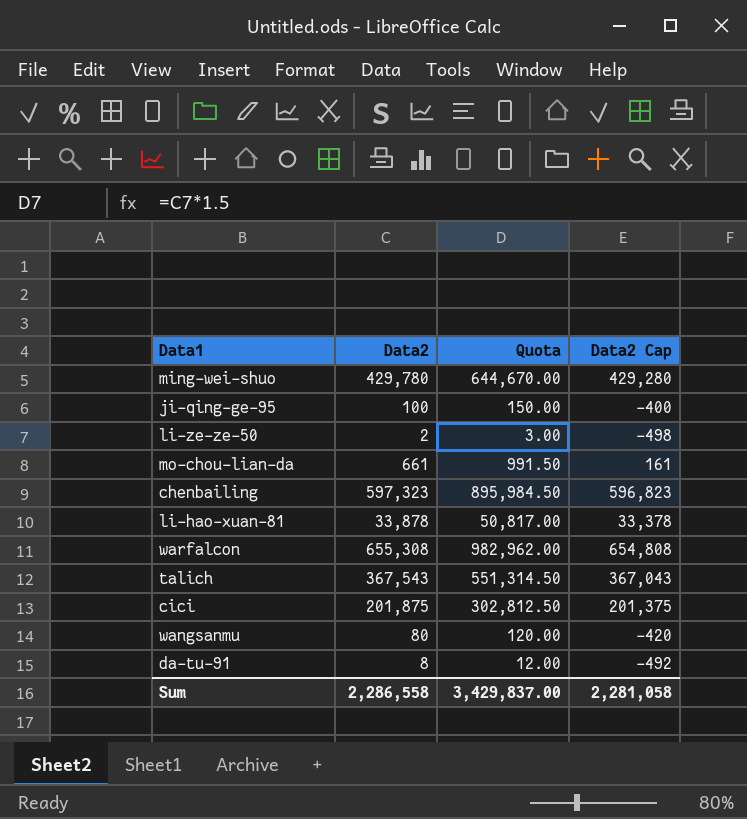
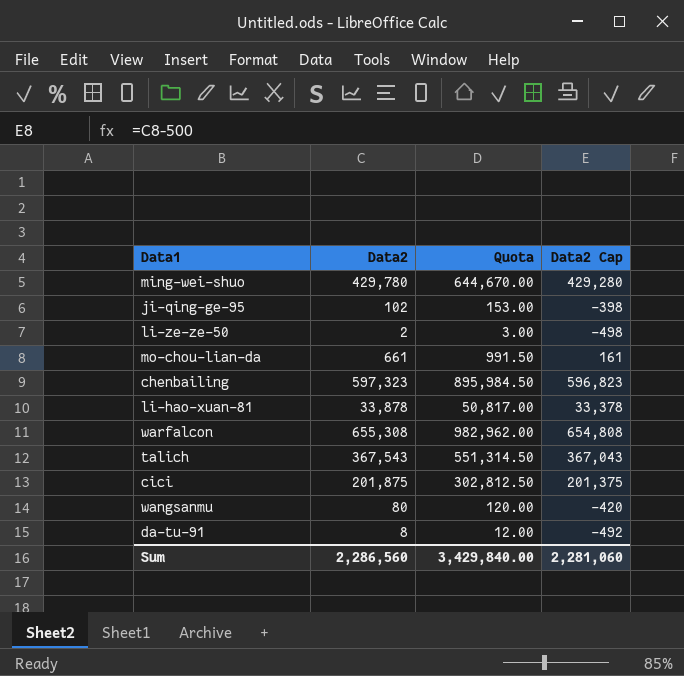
ji-qing-ge-95 | Data2: 100 -> 102
ji-qing-ge-95 | Quota: 150.00 -> 153.00
ji-qing-ge-95 | Data2 Cap: -400 -> -398
Sum | Data2: 2,286,558 -> 2,286,560
Sum | Quota: 3,429,837.00 -> 3,429,840.00
Sum | Data2 Cap: 2,281,058 -> 2,281,060

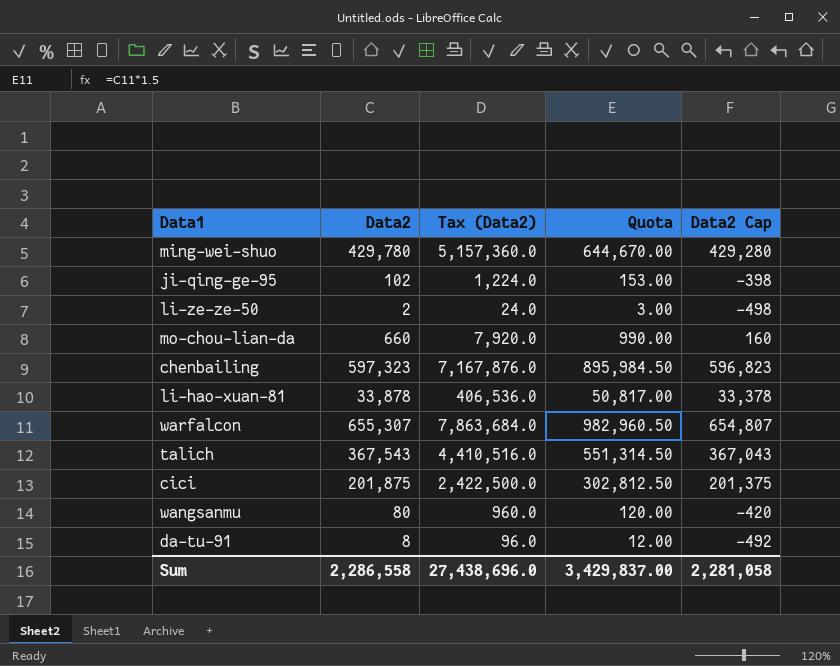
column Tax (Data2) | formula: none -> [Data2] * 12
mo-chou-lian-da | Data2: 661 -> 660
mo-chou-lian-da | Quota: 991.50 -> 990.00
mo-chou-lian-da | Data2 Cap: 161 -> 160
warfalcon | Data2: 655,308 -> 655,307
warfalcon | Quota: 982,962.00 -> 982,960.50
warfalcon | Data2 Cap: 654,808 -> 654,807
Sum | Data2: 2,286,560 -> 2,286,558
Sum | Quota: 3,429,840.00 -> 3,429,837.00
Sum | Data2 Cap: 2,281,060 -> 2,281,058

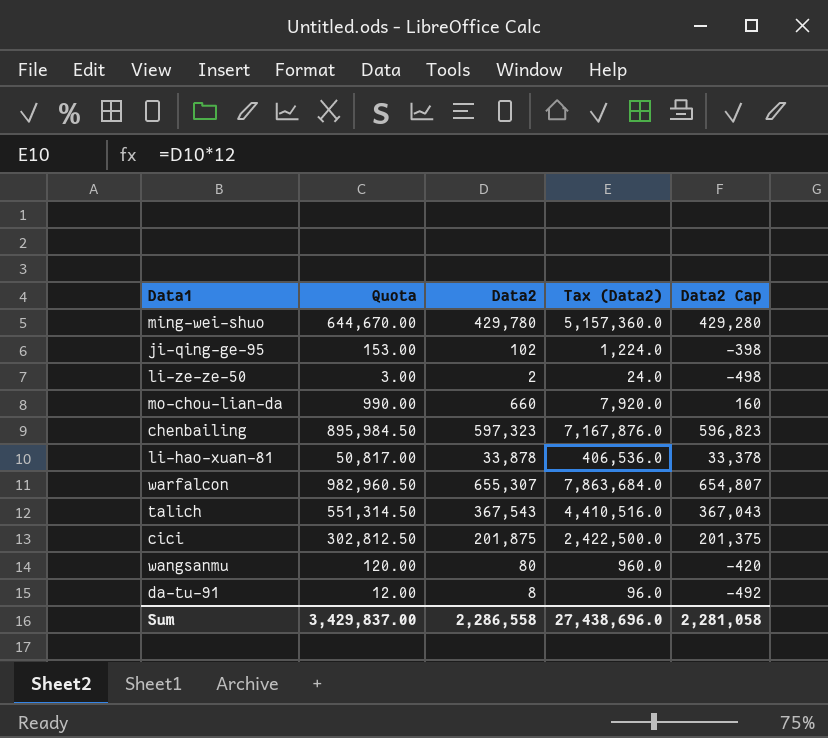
column Quota | position: 4 -> 2

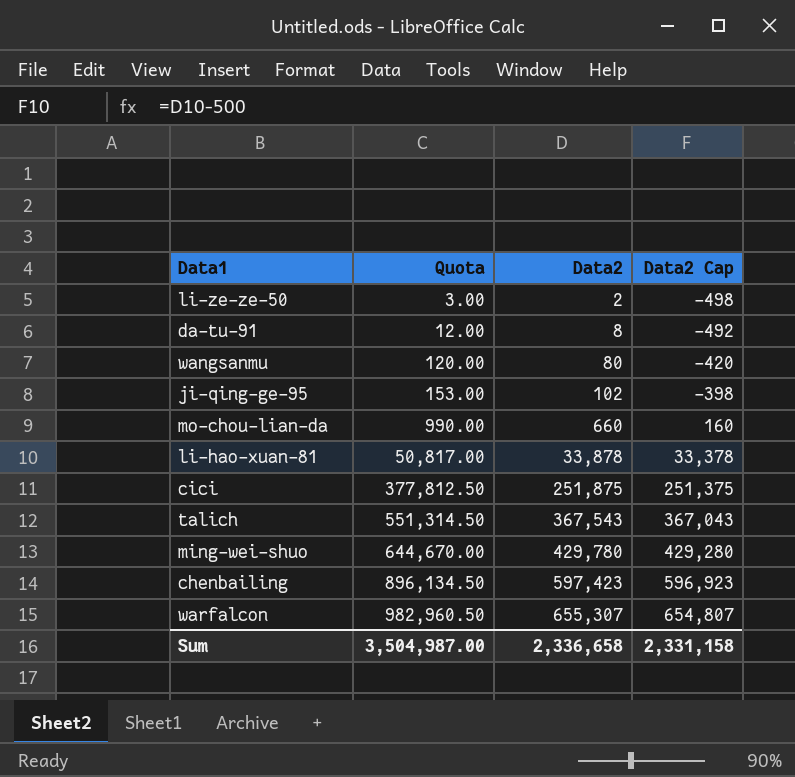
row order: none -> Quota ascending
column Tax (Data2) | formula: [Data2] * 12 -> none
cici | Quota: 302,812.50 -> 377,812.50
cici | Data2: 201,875 -> 251,875
cici | Data2 Cap: 201,375 -> 251,375
chenbailing | Quota: 895,984.50 -> 896,134.50
chenbailing | Data2: 597,323 -> 597,423
chenbailing | Data2 Cap: 596,823 -> 596,923
Sum | Quota: 3,429,837.00 -> 3,504,987.00
Sum | Data2: 2,286,558 -> 2,336,658
Sum | Data2 Cap: 2,281,058 -> 2,331,158

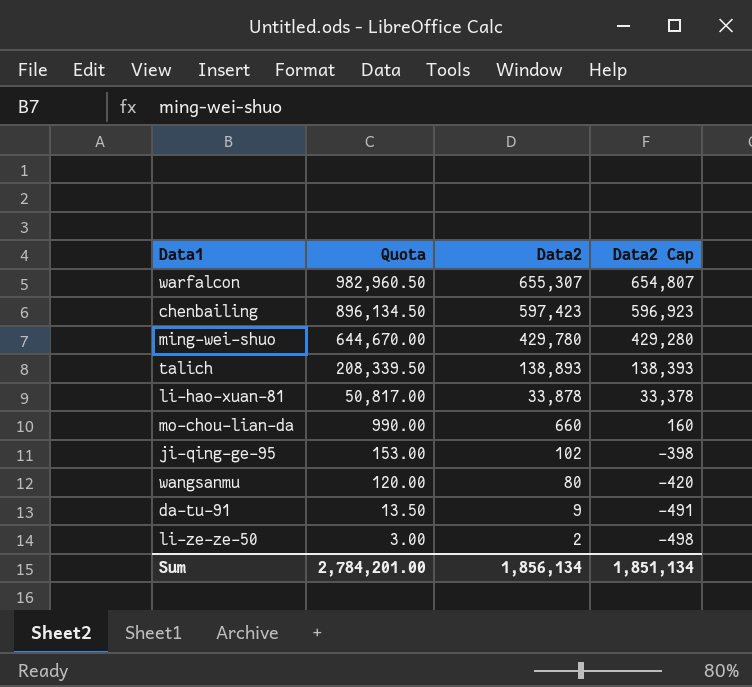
row order: Quota ascending -> Quota descending
row cici: 377,812.50 | 251,875 | 251,375 -> none
talich | Quota: 551,314.50 -> 208,339.50
talich | Data2: 367,543 -> 138,893
talich | Data2 Cap: 367,043 -> 138,393
da-tu-91 | Quota: 12.00 -> 13.50
da-tu-91 | Data2: 8 -> 9
da-tu-91 | Data2 Cap: -492 -> -491
Sum | Quota: 3,504,987.00 -> 2,784,201.00
Sum | Data2: 2,336,658 -> 1,856,134
Sum | Data2 Cap: 2,331,158 -> 1,851,134

